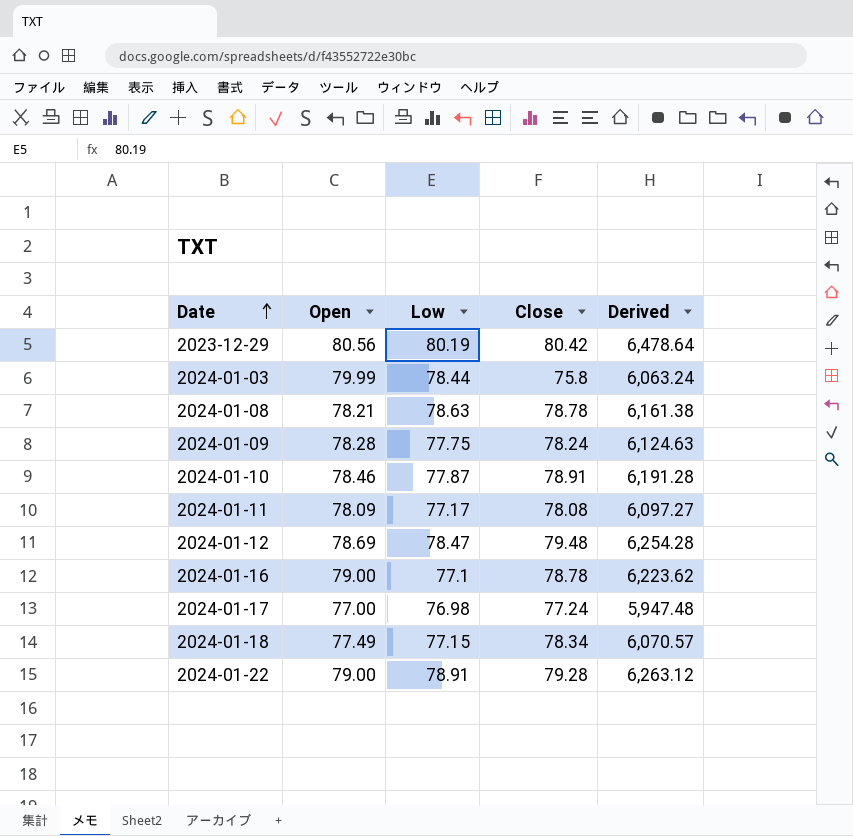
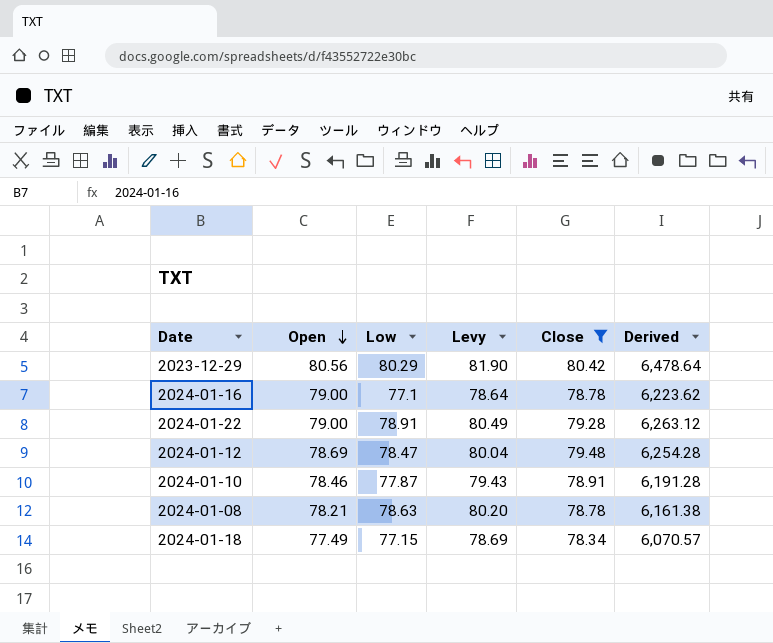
filter: none -> Close >= 78.34
row order: Date ascending -> Open descending
column Levy | formula: none -> [Low] * 1.02
2023-12-29 | Low: 80.19 -> 80.29

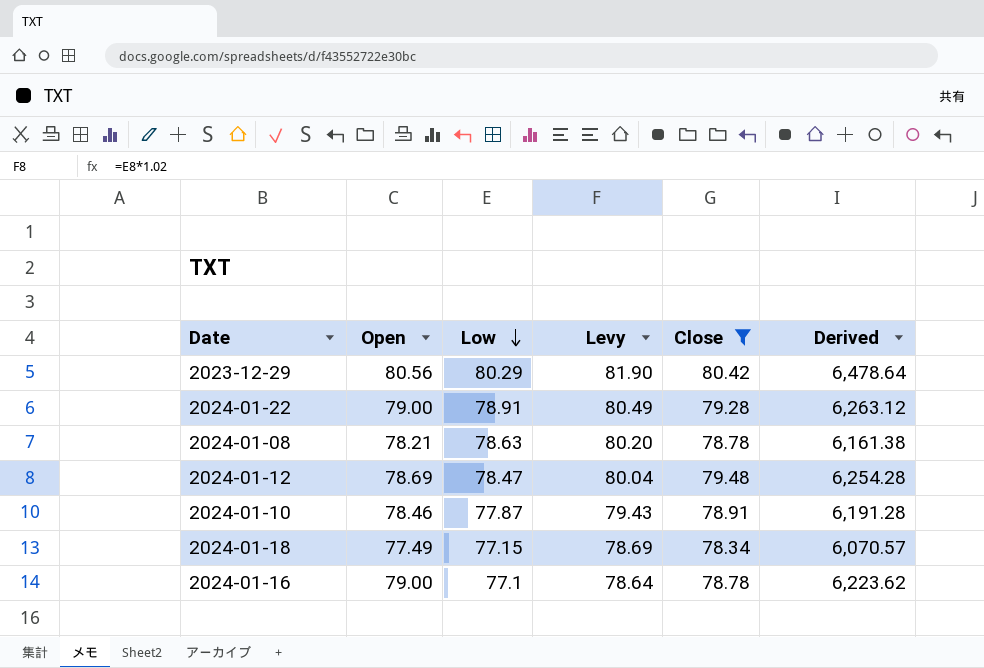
row order: Open descending -> Low descending

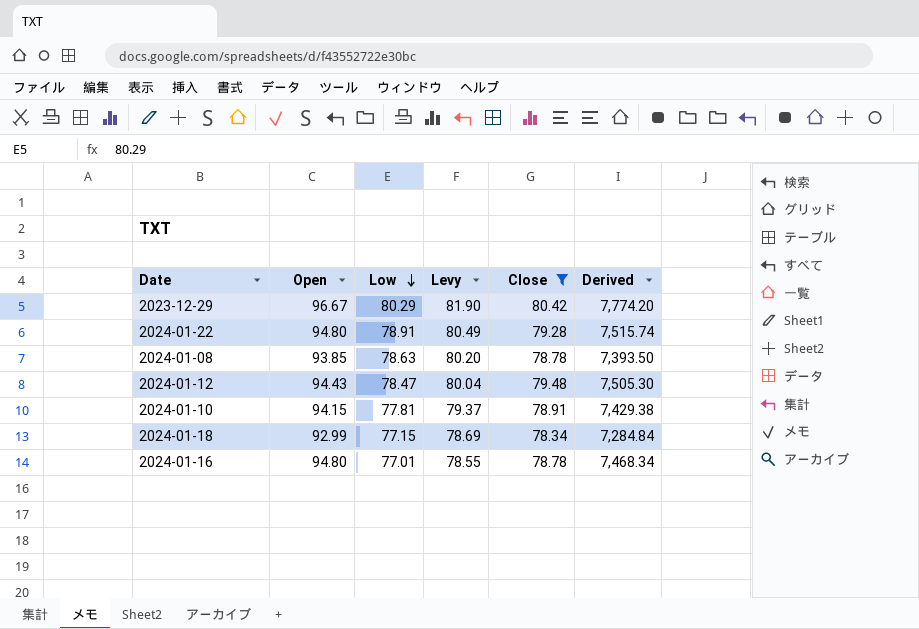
2023-12-29 | Open: 80.56 -> 96.67
2023-12-29 | Derived: 6,478.64 -> 7,774.20
2024-01-22 | Open: 79.00 -> 94.80
2024-01-22 | Derived: 6,263.12 -> 7,515.74
2024-01-08 | Open: 78.21 -> 93.85
2024-01-08 | Derived: 6,161.38 -> 7,393.50
2024-01-12 | Open: 78.69 -> 94.43
2024-01-12 | Derived: 6,254.28 -> 7,505.30
2024-01-10 | Open: 78.46 -> 94.15
2024-01-10 | Low: 77.87 -> 77.81
2024-01-10 | Levy: 79.43 -> 79.37
2024-01-10 | Derived: 6,191.28 -> 7,429.38
2024-01-18 | Open: 77.49 -> 92.99
2024-01-18 | Derived: 6,070.57 -> 7,284.84
2024-01-16 | Open: 79.00 -> 94.80
2024-01-16 | Low: 77.1 -> 77.01
2024-01-16 | Levy: 78.64 -> 78.55
2024-01-16 | Derived: 6,223.62 -> 7,468.34

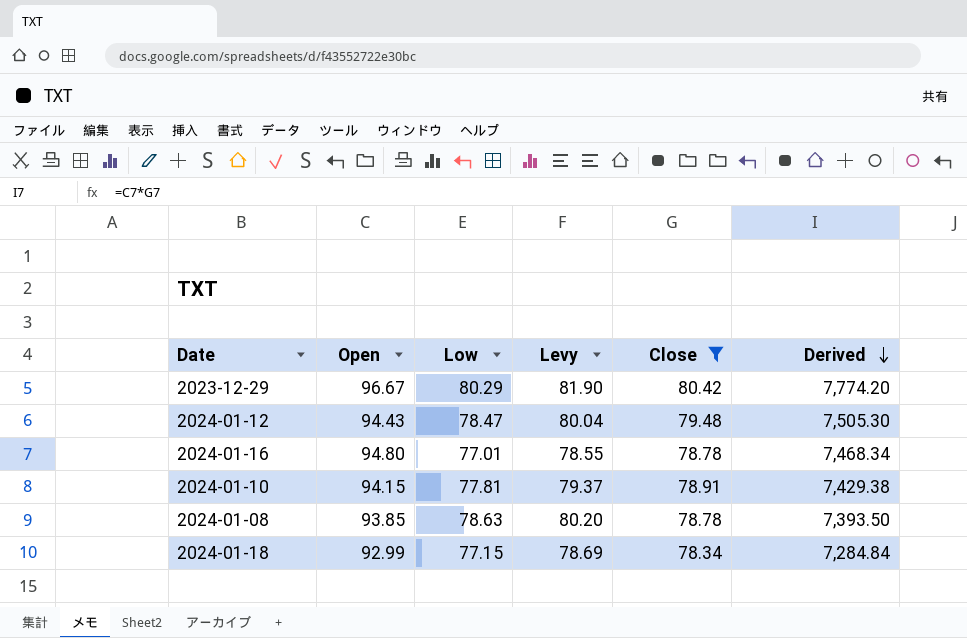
row order: Low descending -> Derived descending
row 2024-01-22: 94.80 | 78.91 | 80.49 | 79.28 | 7,515.74 -> none

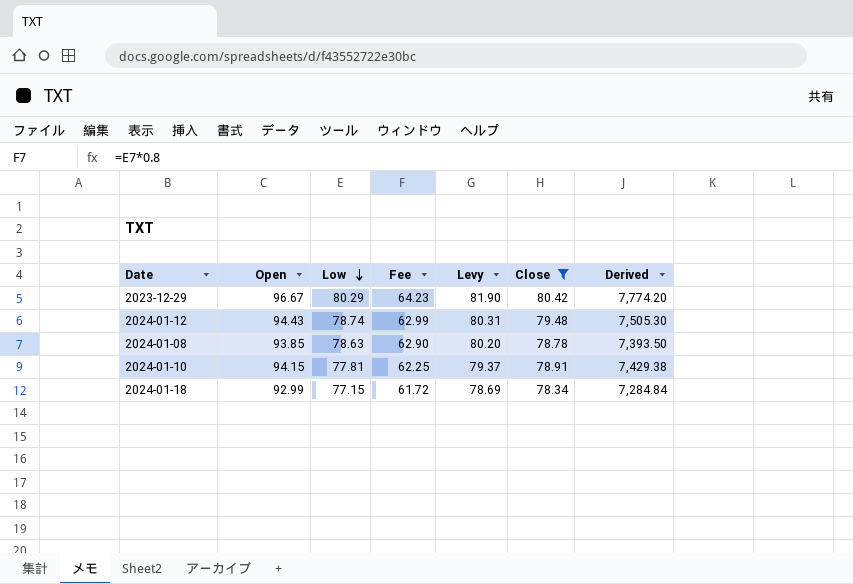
row order: Derived descending -> Low descending
column Fee | formula: none -> [Low] * 0.8
row 2024-01-16: 94.80 | 77.01 | 78.55 | 78.78 | 7,468.34 -> none
2024-01-12 | Low: 78.47 -> 78.74
2024-01-12 | Levy: 80.04 -> 80.31

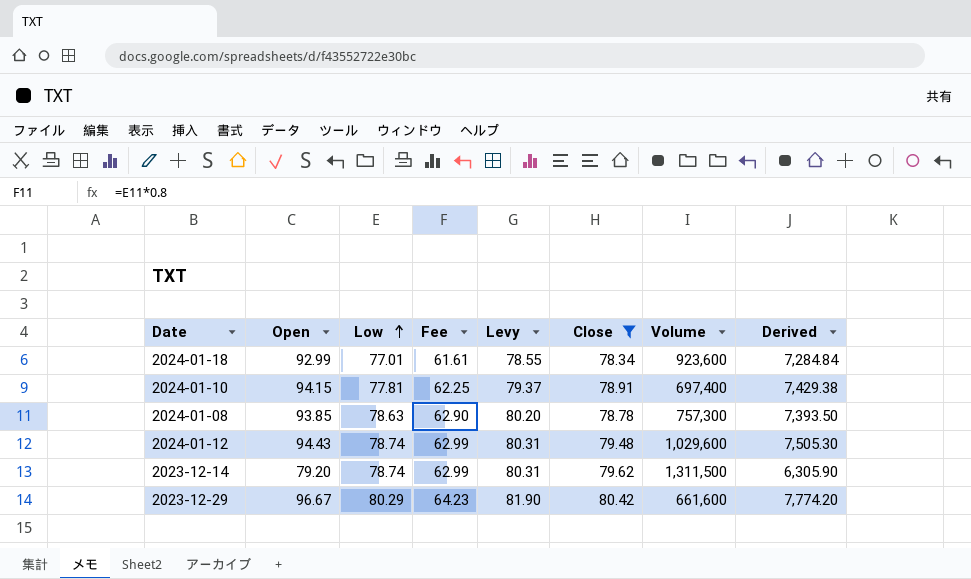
row order: Low descending -> Low ascending
column Volume | position: none -> 7
2024-01-18 | Low: 77.15 -> 77.01
2024-01-18 | Fee: 61.72 -> 61.61
2024-01-18 | Levy: 78.69 -> 78.55
row 2023-12-14: none -> 79.20 | 78.74 | 62.99 | 80.31 | 79.62 | 1,311,500 | 6,305.90

